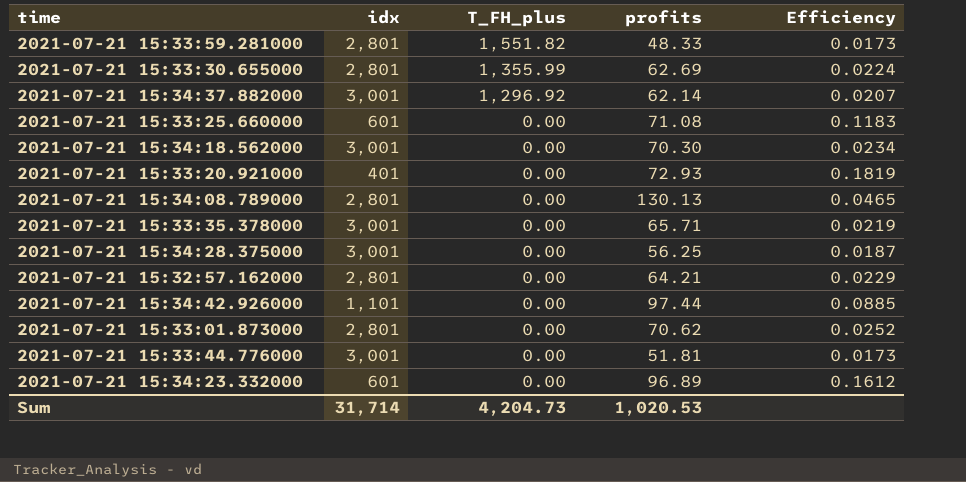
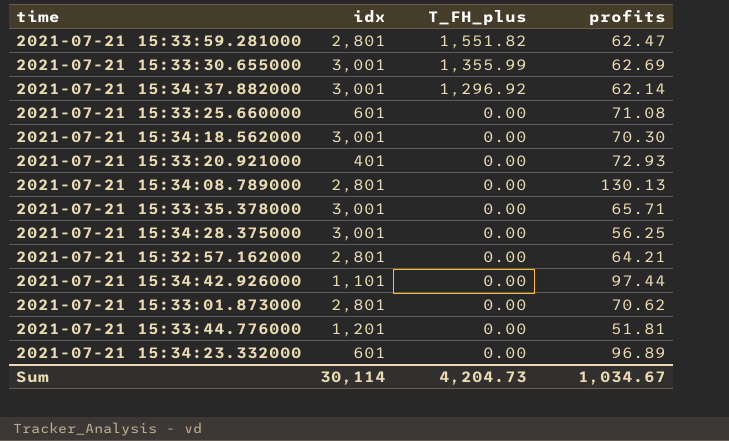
column Efficiency | formula: [profits] / [idx] -> none
2021-07-21 15:33:59.281000 | profits: 48.33 -> 62.47
2021-07-21 15:33:30.655000 | idx: 2,801 -> 3,001
2021-07-21 15:33:44.776000 | idx: 3,001 -> 1,201
Sum | idx: 31,714 -> 30,114
Sum | profits: 1,020.53 -> 1,034.67

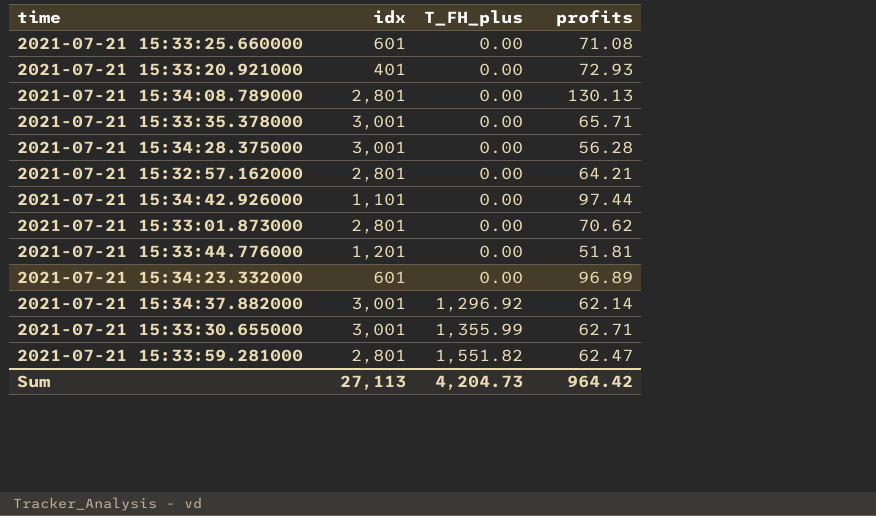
row order: T_FH_plus descending -> T_FH_plus ascending
row 2021-07-21 15:34:18.562000: 3,001 | 0.00 | 70.30 -> none
2021-07-21 15:34:28.375000 | profits: 56.25 -> 56.28
2021-07-21 15:33:30.655000 | profits: 62.69 -> 62.71
Sum | idx: 30,114 -> 27,113
Sum | profits: 1,034.67 -> 964.42

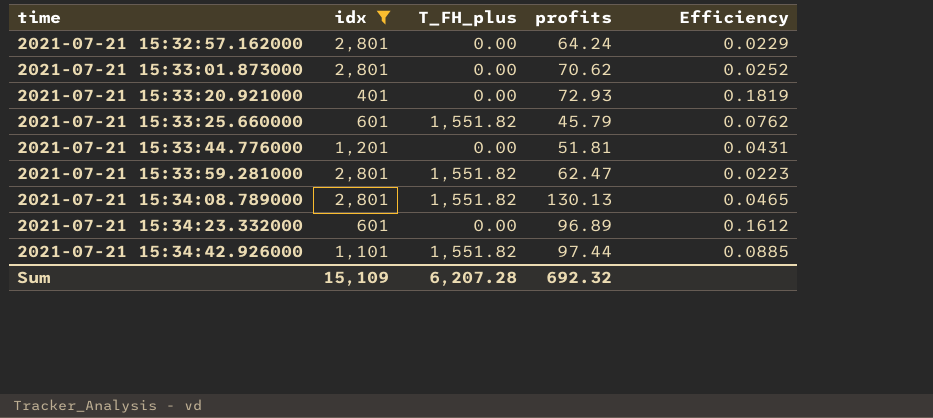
filter: none -> idx != 3,001
row order: T_FH_plus ascending -> time ascending
column Efficiency | formula: none -> [profits] / [idx]
2021-07-21 15:32:57.162000 | profits: 64.21 -> 64.24
2021-07-21 15:33:25.660000 | T_FH_plus: 0.00 -> 1,551.82
2021-07-21 15:33:25.660000 | profits: 71.08 -> 45.79
2021-07-21 15:34:08.789000 | T_FH_plus: 0.00 -> 1,551.82
2021-07-21 15:34:42.926000 | T_FH_plus: 0.00 -> 1,551.82
Sum | idx: 27,113 -> 15,109
Sum | T_FH_plus: 4,204.73 -> 6,207.28
Sum | profits: 964.42 -> 692.32

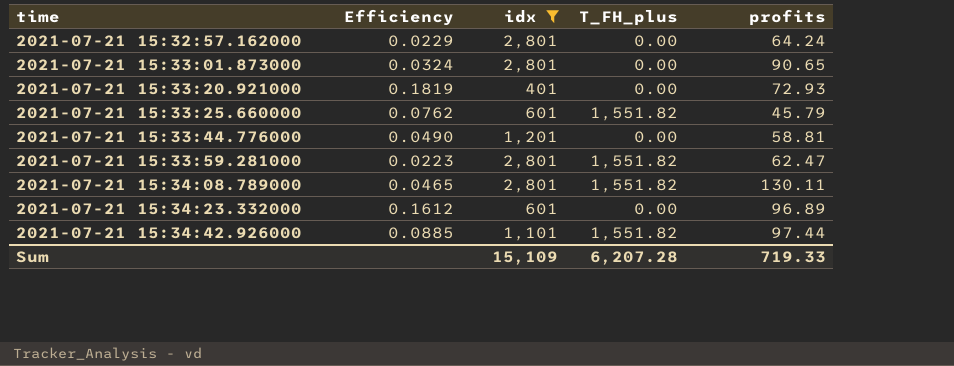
column Efficiency | position: 5 -> 2
2021-07-21 15:33:01.873000 | Efficiency: 0.0252 -> 0.0324
2021-07-21 15:33:01.873000 | profits: 70.62 -> 90.65
2021-07-21 15:33:44.776000 | Efficiency: 0.0431 -> 0.0490
2021-07-21 15:33:44.776000 | profits: 51.81 -> 58.81
2021-07-21 15:34:08.789000 | profits: 130.13 -> 130.11
Sum | profits: 692.32 -> 719.33

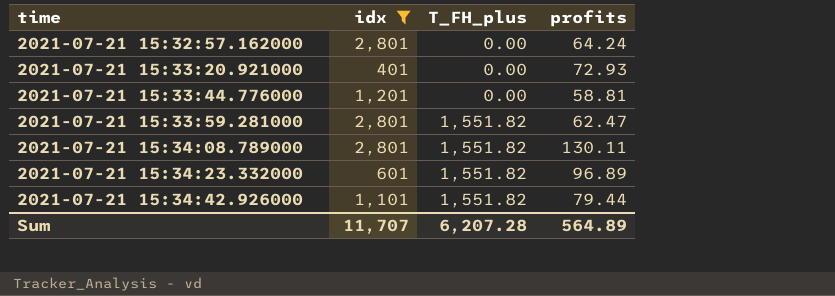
column Efficiency | formula: [profits] / [idx] -> none
row 2021-07-21 15:33:01.873000: 0.0324 | 2,801 | 0.00 | 90.65 -> none
row 2021-07-21 15:33:25.660000: 0.0762 | 601 | 1,551.82 | 45.79 -> none
2021-07-21 15:34:23.332000 | T_FH_plus: 0.00 -> 1,551.82
2021-07-21 15:34:42.926000 | profits: 97.44 -> 79.44
Sum | idx: 15,109 -> 11,707
Sum | profits: 719.33 -> 564.89

